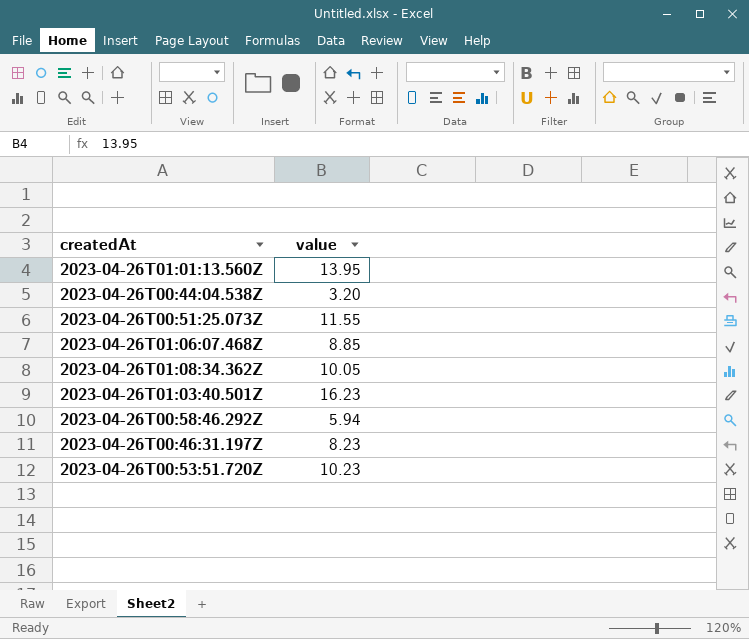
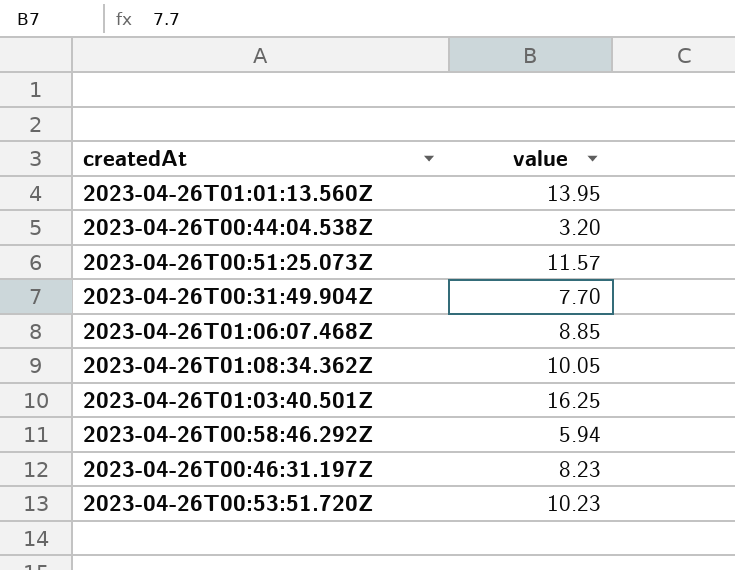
2023-04-26T00:51:25.073Z | value: 11.55 -> 11.57
row 2023-04-26T00:31:49.904Z: none -> 7.70
2023-04-26T01:03:40.501Z | value: 16.23 -> 16.25

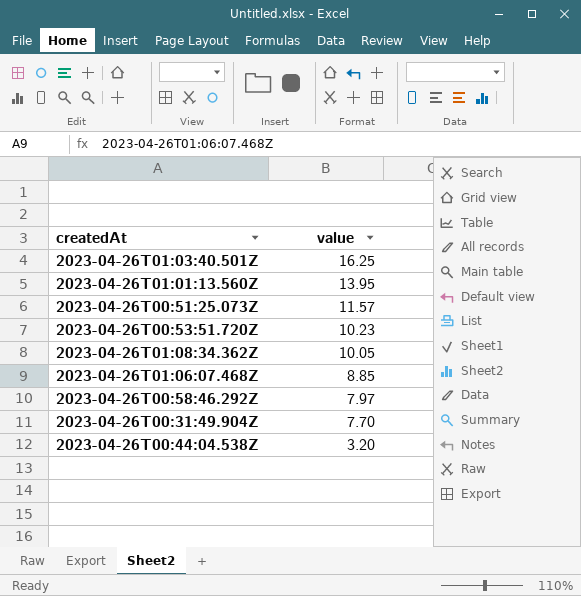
row order: none -> value descending
row 2023-04-26T00:46:31.197Z: 8.23 -> none
2023-04-26T00:58:46.292Z | value: 5.94 -> 7.97

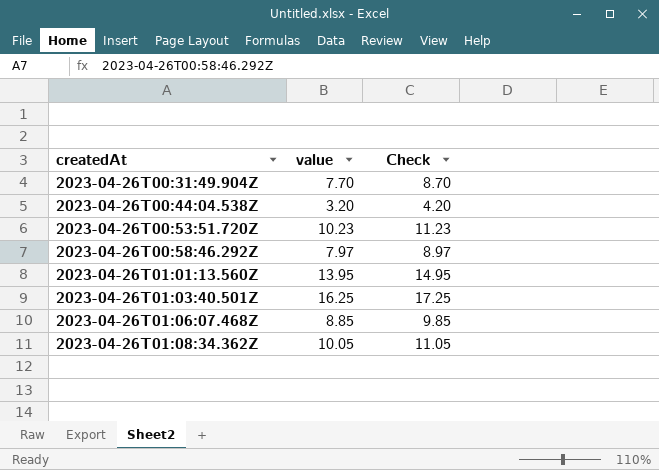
row order: value descending -> createdAt ascending
column Check | formula: none -> [value] + 1
row 2023-04-26T00:51:25.073Z: 11.57 -> none

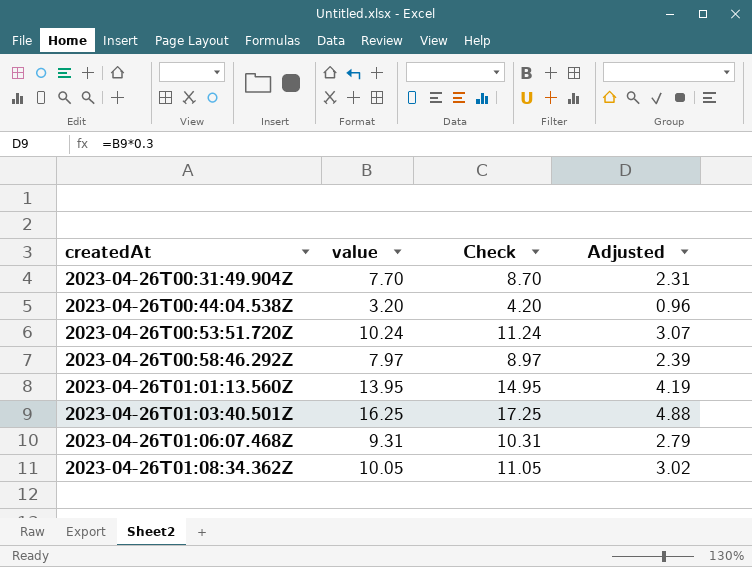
column Adjusted | formula: none -> [value] * 0.3
2023-04-26T00:53:51.720Z | value: 10.23 -> 10.24
2023-04-26T00:53:51.720Z | Check: 11.23 -> 11.24
2023-04-26T01:06:07.468Z | value: 8.85 -> 9.31
2023-04-26T01:06:07.468Z | Check: 9.85 -> 10.31

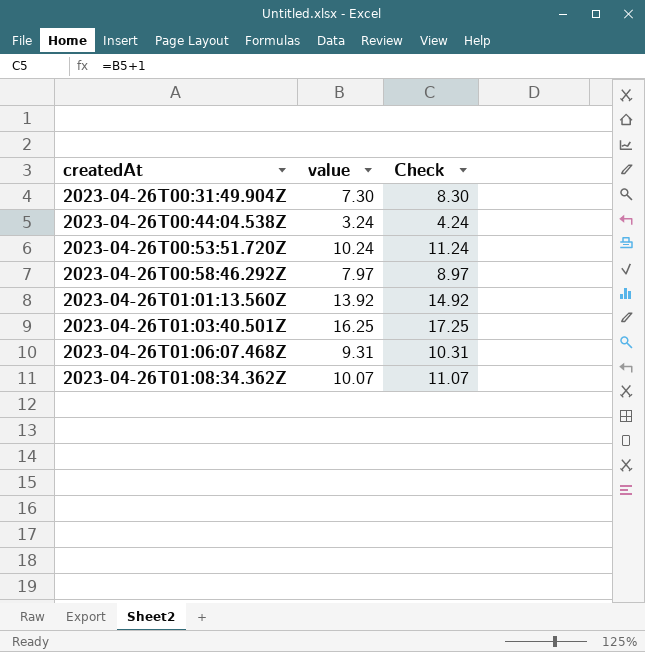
column Adjusted | formula: [value] * 0.3 -> none
2023-04-26T00:31:49.904Z | value: 7.70 -> 7.30
2023-04-26T00:31:49.904Z | Check: 8.70 -> 8.30
2023-04-26T00:44:04.538Z | value: 3.20 -> 3.24
2023-04-26T00:44:04.538Z | Check: 4.20 -> 4.24
2023-04-26T01:01:13.560Z | value: 13.95 -> 13.92
2023-04-26T01:01:13.560Z | Check: 14.95 -> 14.92
2023-04-26T01:08:34.362Z | value: 10.05 -> 10.07
2023-04-26T01:08:34.362Z | Check: 11.05 -> 11.07

